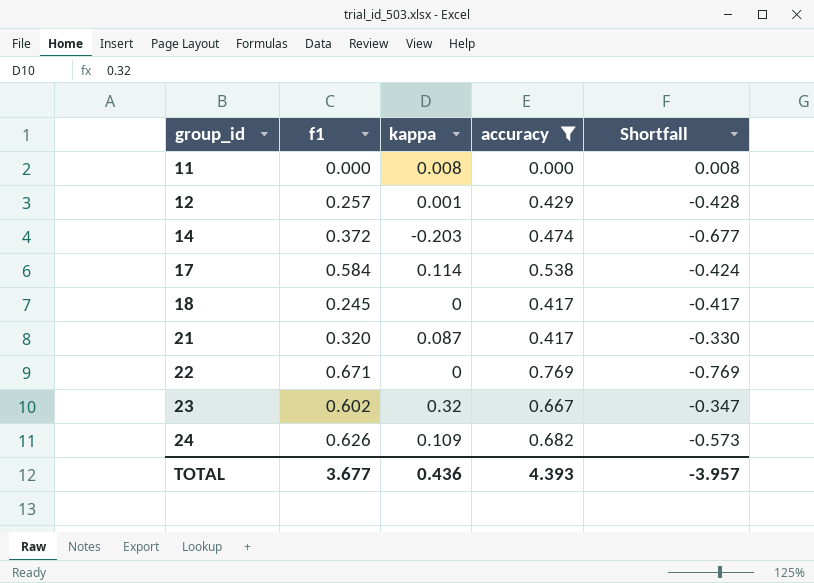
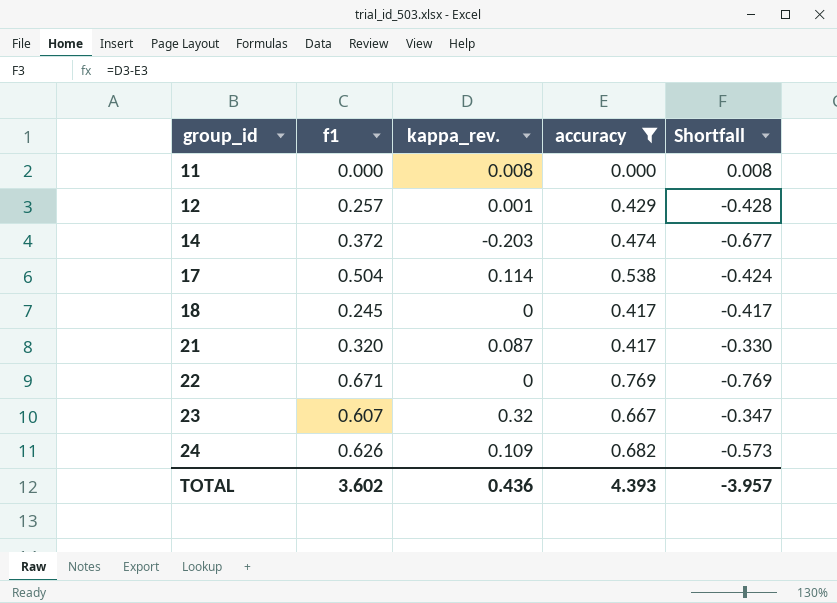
column name: kappa -> kappa_rev.
17 | f1: 0.584 -> 0.504
23 | f1: 0.602 -> 0.607
TOTAL | f1: 3.677 -> 3.602

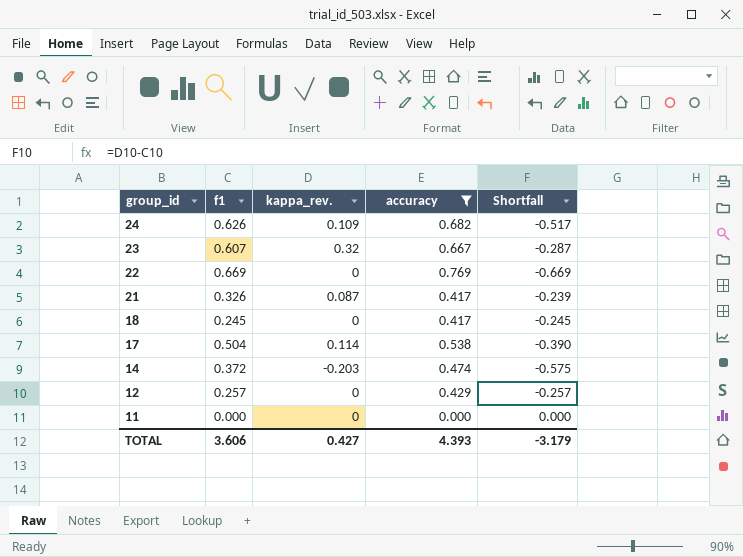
row order: group_id ascending -> group_id descending
column Shortfall | formula: [kappa_rev.] - [accuracy] -> [kappa_rev.] - [f1]
22 | f1: 0.671 -> 0.669
21 | f1: 0.320 -> 0.326
12 | kappa_rev.: 0.001 -> 0
11 | kappa_rev.: 0.008 -> 0
TOTAL | f1: 3.602 -> 3.606
TOTAL | kappa_rev.: 0.436 -> 0.427
TOTAL | Shortfall: -3.957 -> -3.179

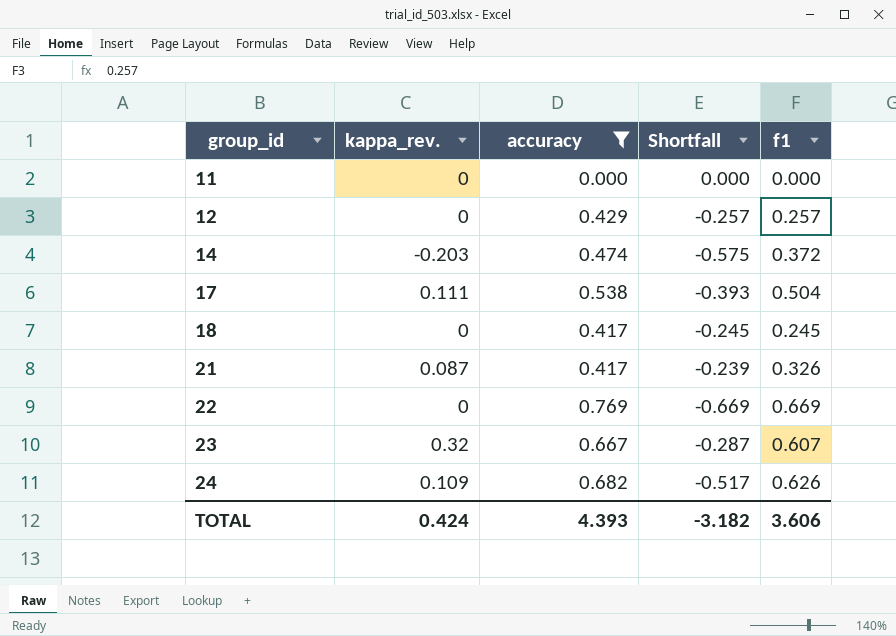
row order: group_id descending -> group_id ascending
column f1 | position: 2 -> 5
17 | kappa_rev.: 0.114 -> 0.111
17 | Shortfall: -0.390 -> -0.393
TOTAL | kappa_rev.: 0.427 -> 0.424
TOTAL | Shortfall: -3.179 -> -3.182

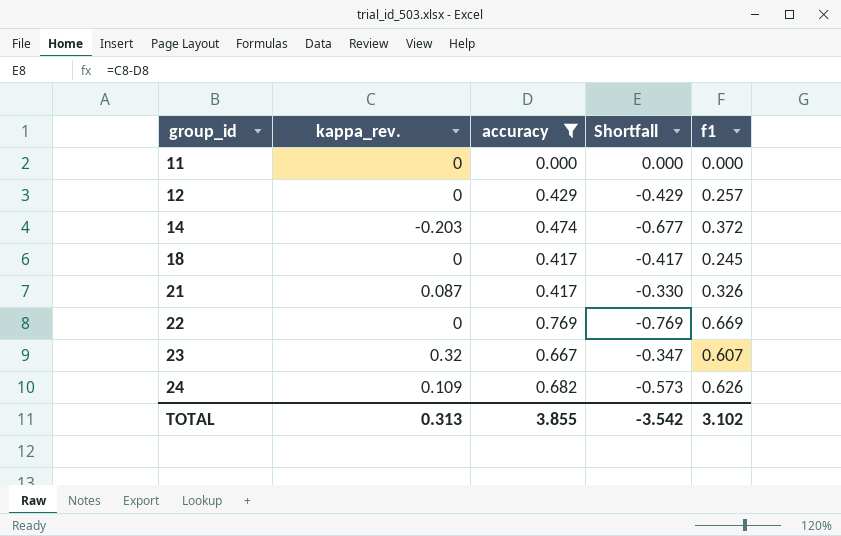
column Shortfall | formula: [kappa_rev.] - [f1] -> [kappa_rev.] - [accuracy]
row 17: 0.111 | 0.538 | -0.393 | 0.504 -> none
TOTAL | kappa_rev.: 0.424 -> 0.313
TOTAL | accuracy: 4.393 -> 3.855
TOTAL | Shortfall: -3.182 -> -3.542
TOTAL | f1: 3.606 -> 3.102

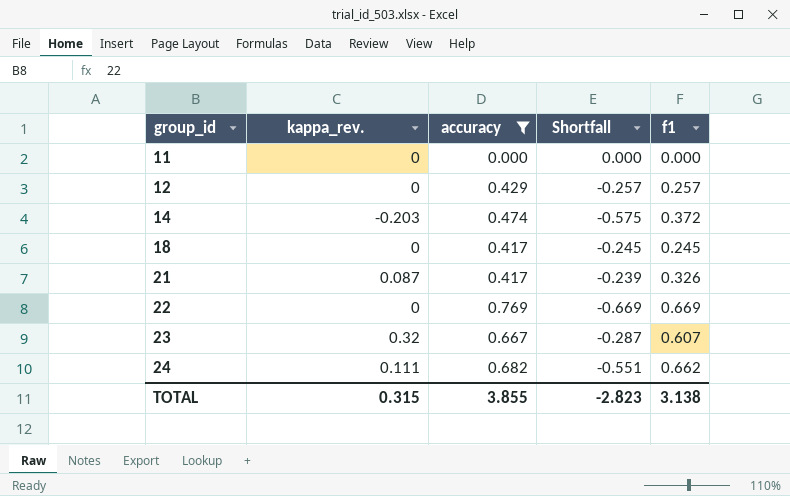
column Shortfall | formula: [kappa_rev.] - [accuracy] -> [kappa_rev.] - [f1]
24 | kappa_rev.: 0.109 -> 0.111
24 | f1: 0.626 -> 0.662
TOTAL | kappa_rev.: 0.313 -> 0.315
TOTAL | Shortfall: -3.542 -> -2.823
TOTAL | f1: 3.102 -> 3.138

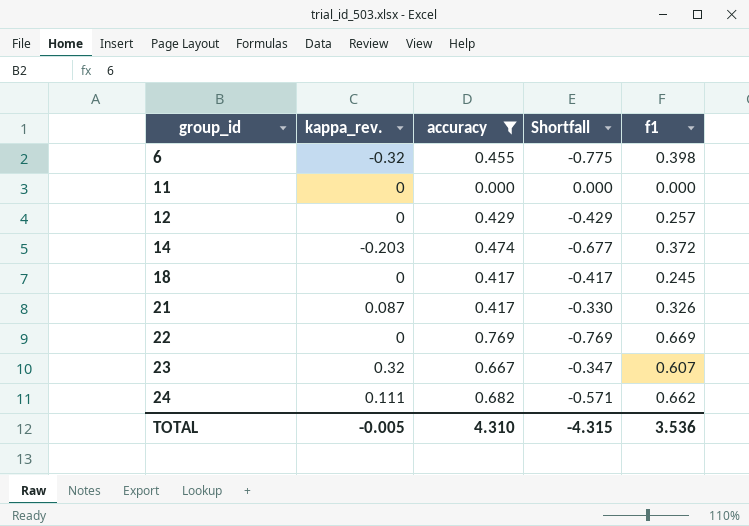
column Shortfall | formula: [kappa_rev.] - [f1] -> [kappa_rev.] - [accuracy]
row 6: none -> -0.32 | 0.455 | -0.775 | 0.398
TOTAL | kappa_rev.: 0.315 -> -0.005
TOTAL | accuracy: 3.855 -> 4.310
TOTAL | Shortfall: -2.823 -> -4.315
TOTAL | f1: 3.138 -> 3.536

